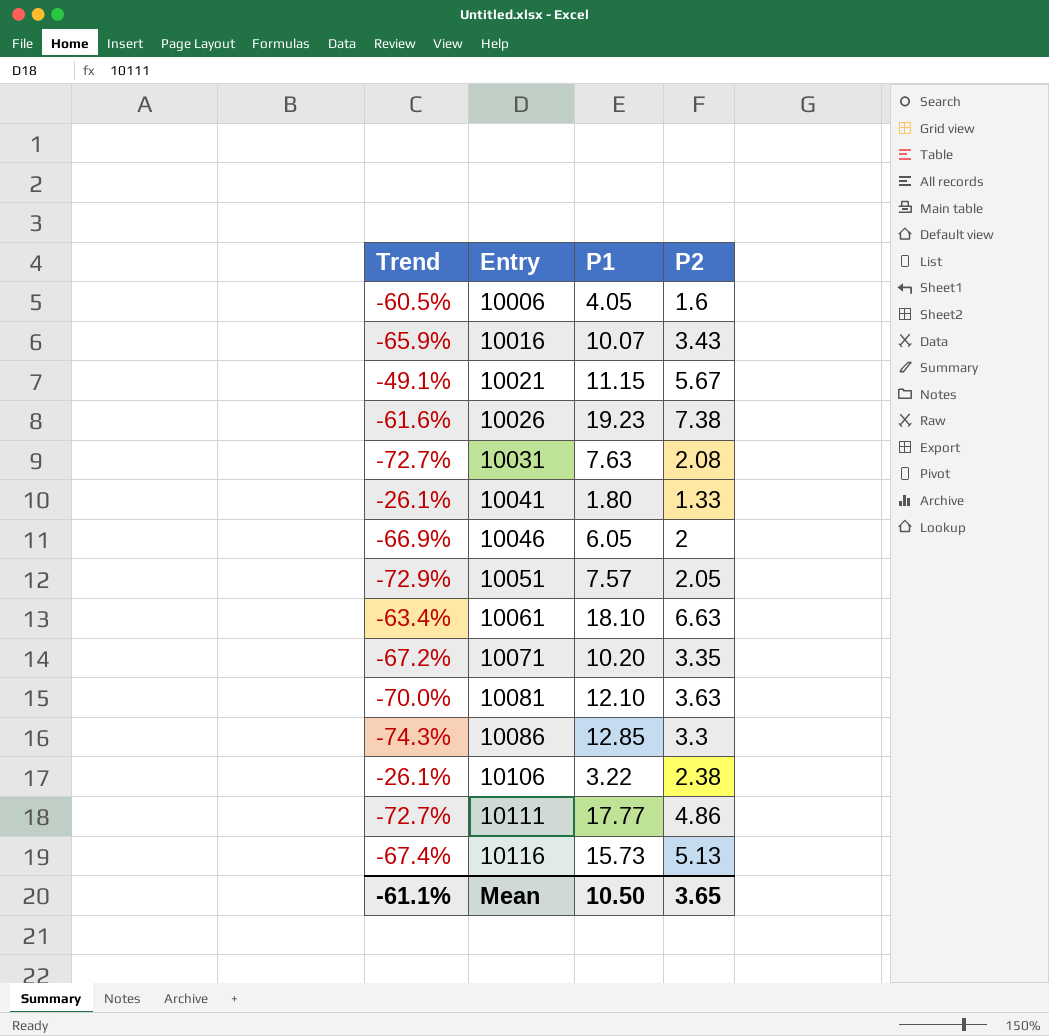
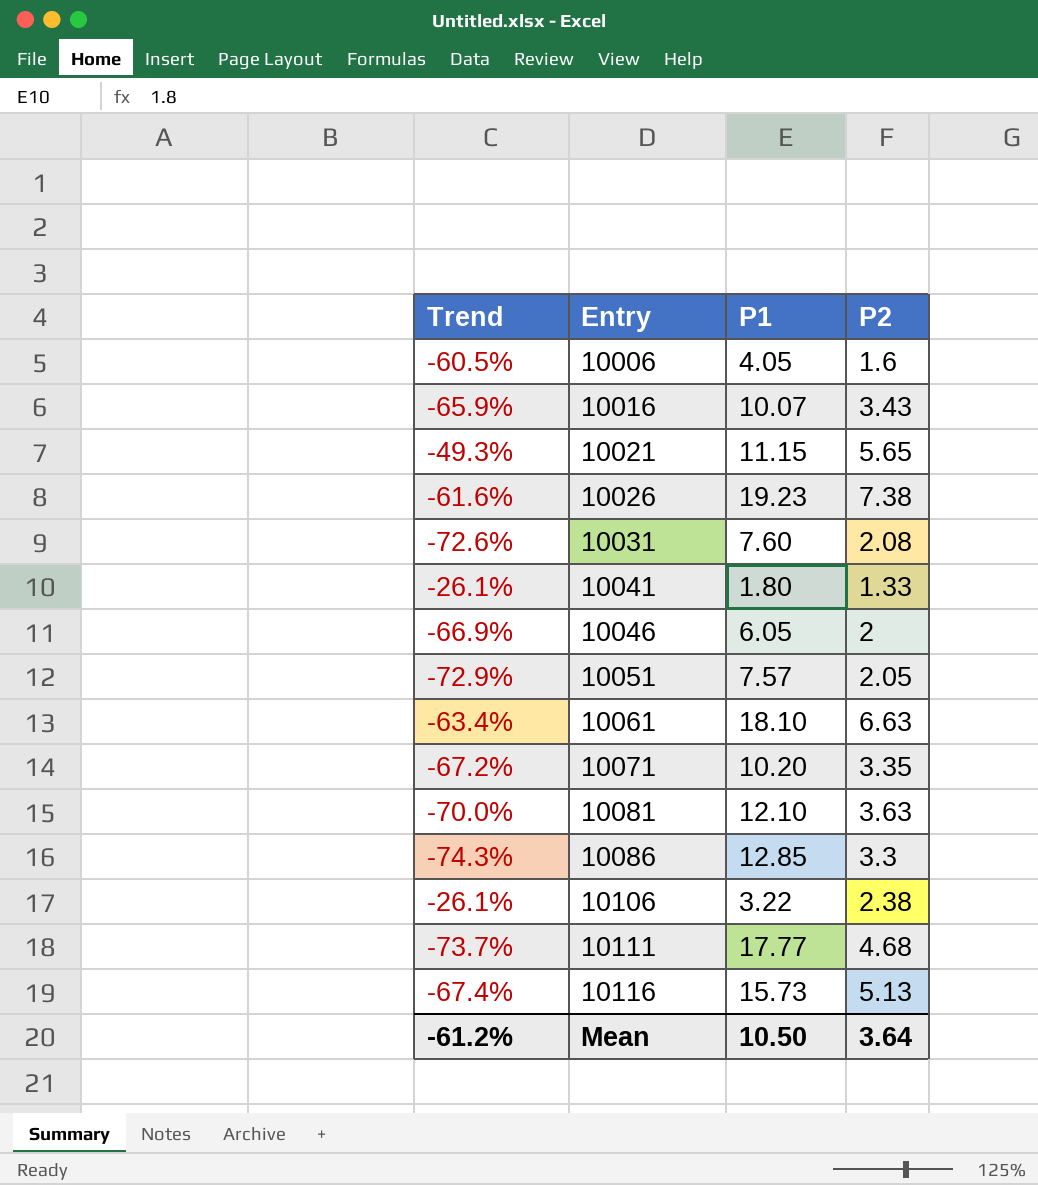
10021 | Trend: -49.1% -> -49.3%
10021 | P2: 5.67 -> 5.65
10031 | Trend: -72.7% -> -72.6%
10031 | P1: 7.63 -> 7.60
10111 | Trend: -72.7% -> -73.7%
10111 | P2: 4.86 -> 4.68
Mean | Trend: -61.1% -> -61.2%
Mean | P2: 3.65 -> 3.64

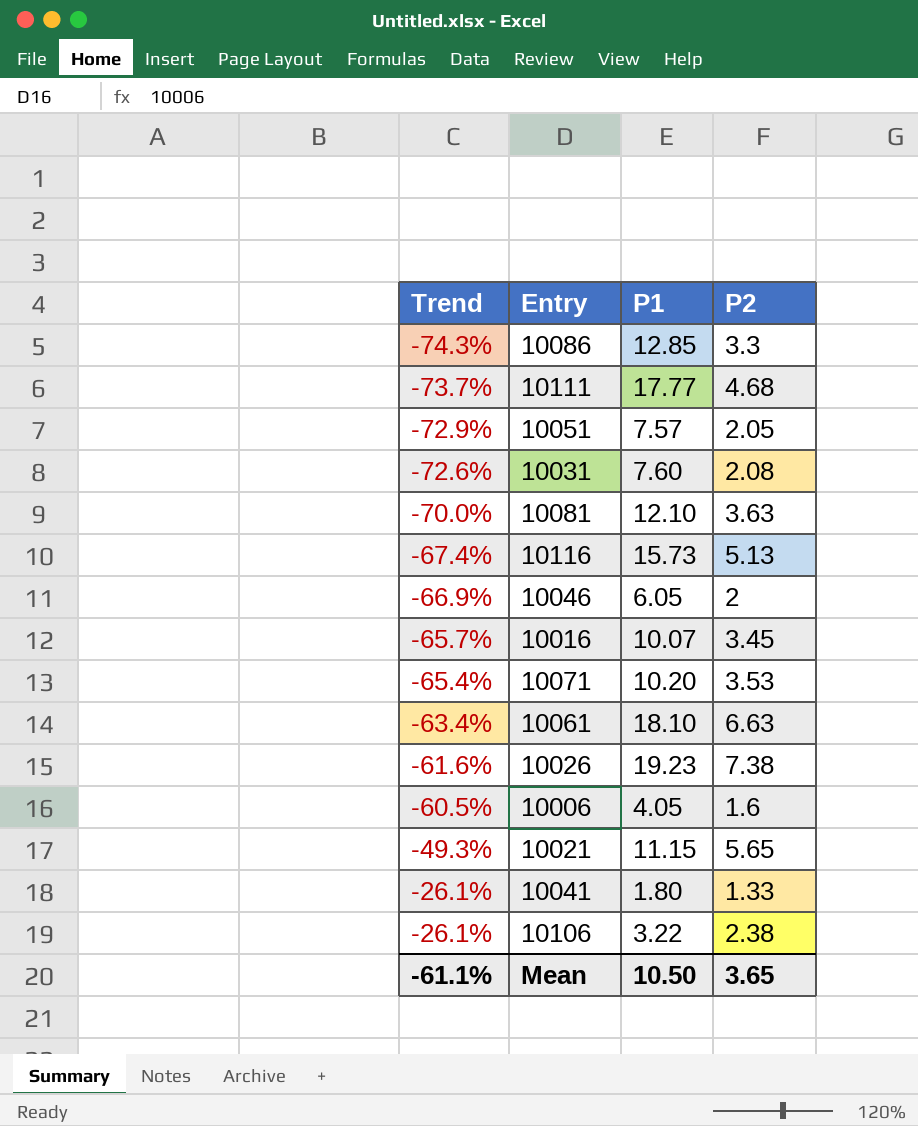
row order: Entry ascending -> Trend ascending
10016 | Trend: -65.9% -> -65.7%
10016 | P2: 3.43 -> 3.45
10071 | Trend: -67.2% -> -65.4%
10071 | P2: 3.35 -> 3.53
Mean | Trend: -61.2% -> -61.1%
Mean | P2: 3.64 -> 3.65

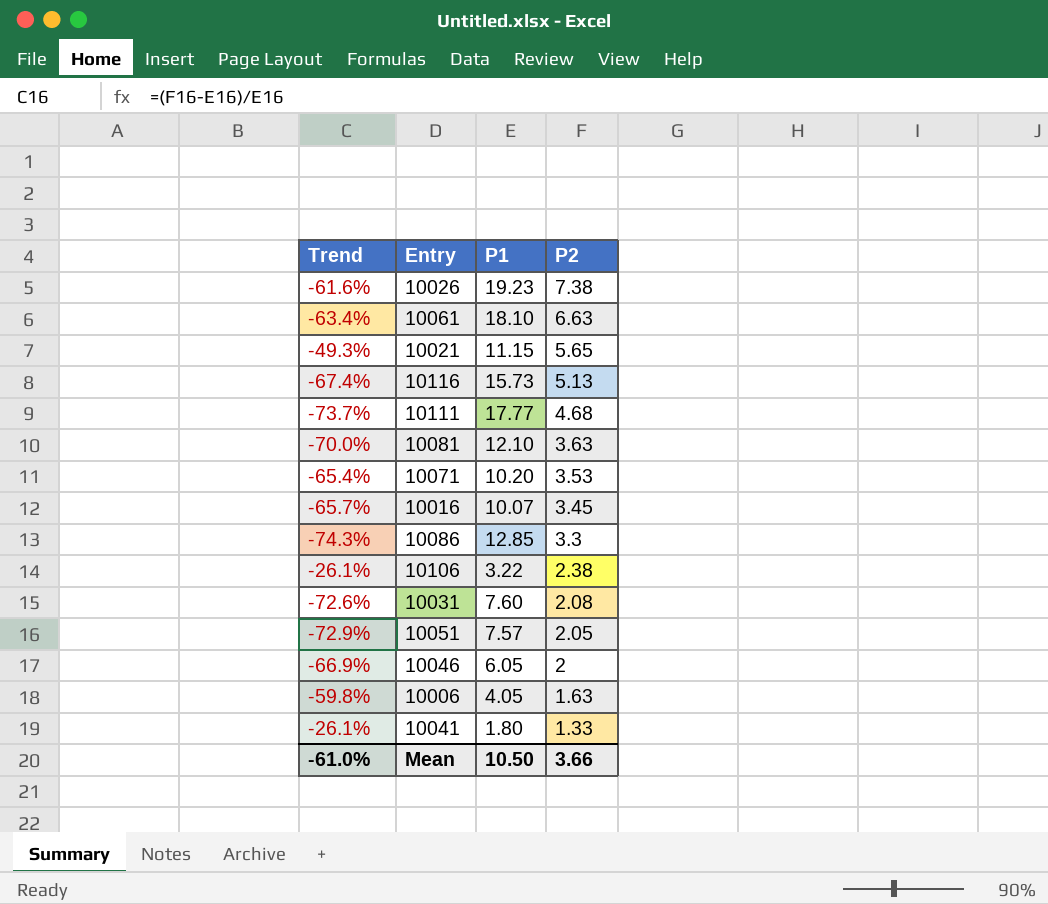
row order: Trend ascending -> P2 descending
10006 | Trend: -60.5% -> -59.8%
10006 | P2: 1.6 -> 1.63
Mean | Trend: -61.1% -> -61.0%
Mean | P2: 3.65 -> 3.66

